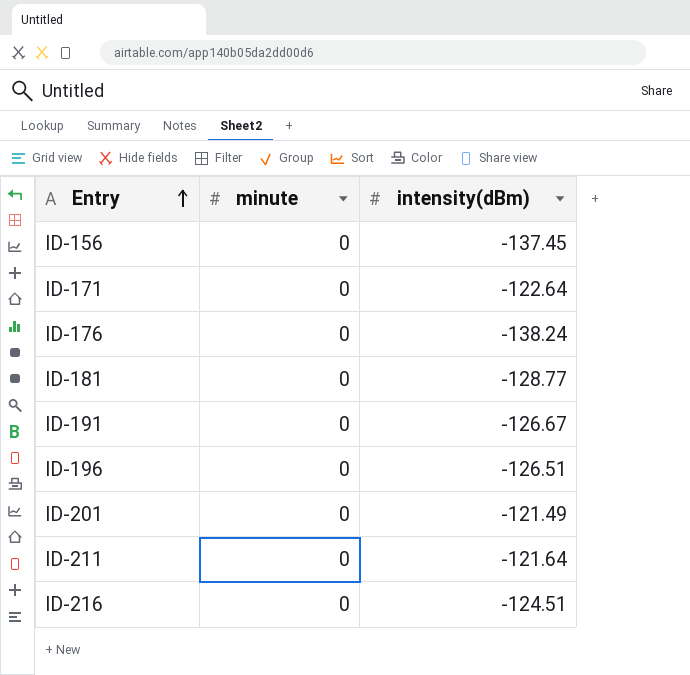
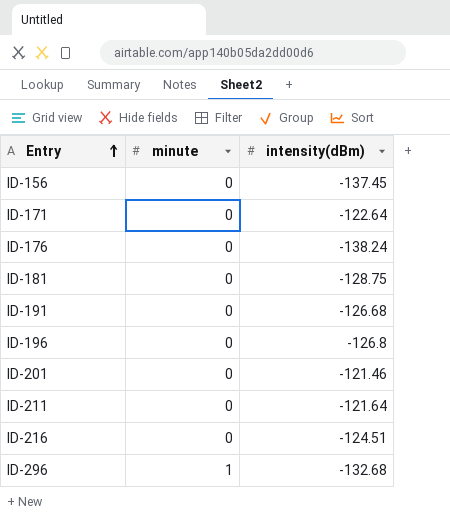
ID-181 | intensity(dBm): -128.77 -> -128.75
ID-191 | intensity(dBm): -126.67 -> -126.68
ID-196 | intensity(dBm): -126.51 -> -126.8
ID-201 | intensity(dBm): -121.49 -> -121.46
row ID-296: none -> 1 | -132.68

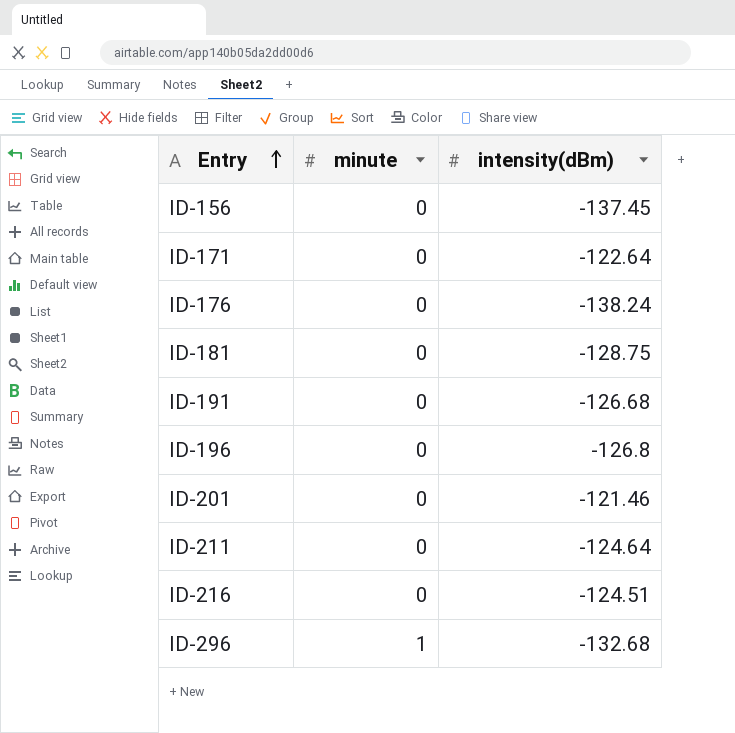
ID-211 | intensity(dBm): -121.64 -> -124.64

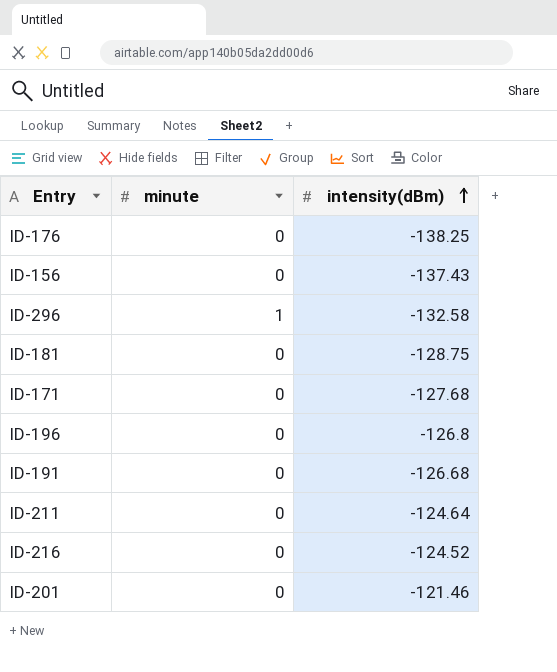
row order: Entry ascending -> intensity(dBm) ascending
ID-176 | intensity(dBm): -138.24 -> -138.25
ID-156 | intensity(dBm): -137.45 -> -137.43
ID-296 | intensity(dBm): -132.68 -> -132.58
ID-171 | intensity(dBm): -122.64 -> -127.68
ID-216 | intensity(dBm): -124.51 -> -124.52

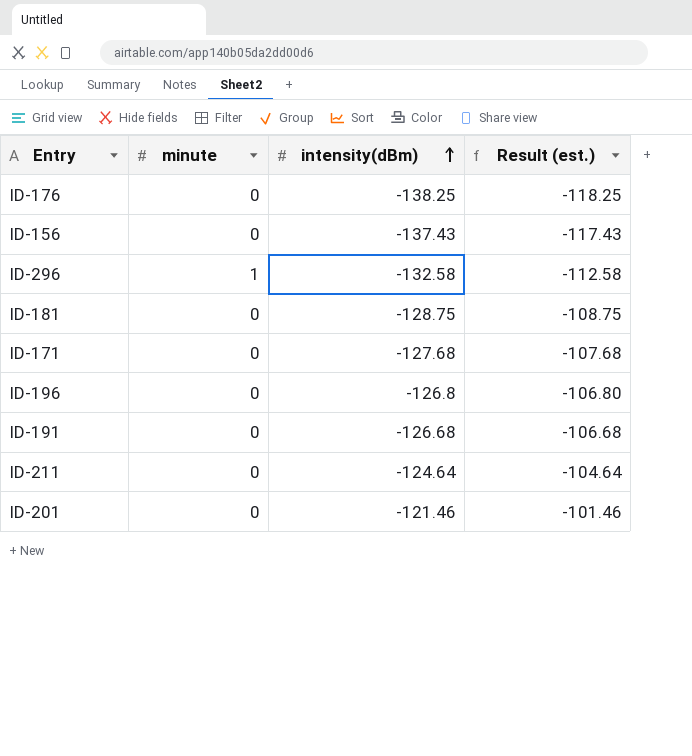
column Result (est.) | formula: none -> [intensity(dBm)] + 20
row ID-216: 0 | -124.52 -> none

